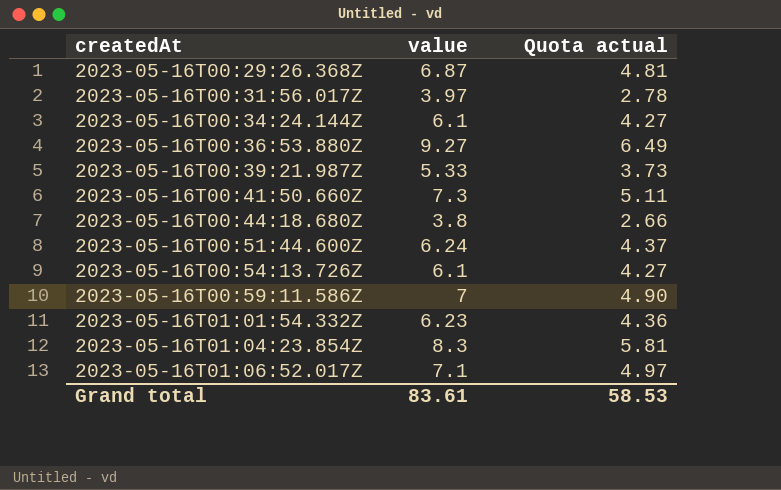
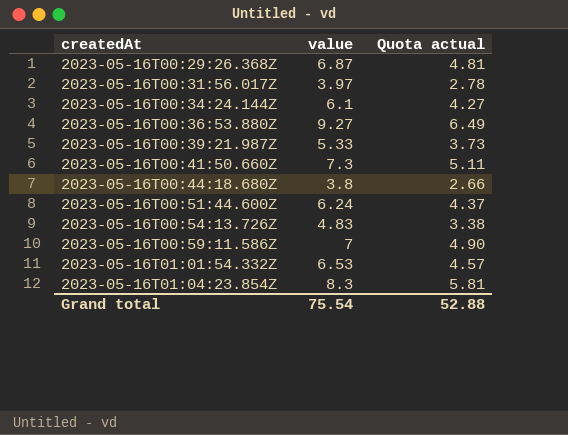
row 2023-05-16T01:06:52.017Z: 7.1 | 4.97 -> none
2023-05-16T00:54:13.726Z | value: 6.1 -> 4.83
2023-05-16T00:54:13.726Z | Quota actual: 4.27 -> 3.38
2023-05-16T01:01:54.332Z | value: 6.23 -> 6.53
2023-05-16T01:01:54.332Z | Quota actual: 4.36 -> 4.57
Grand total | value: 83.61 -> 75.54
Grand total | Quota actual: 58.53 -> 52.88

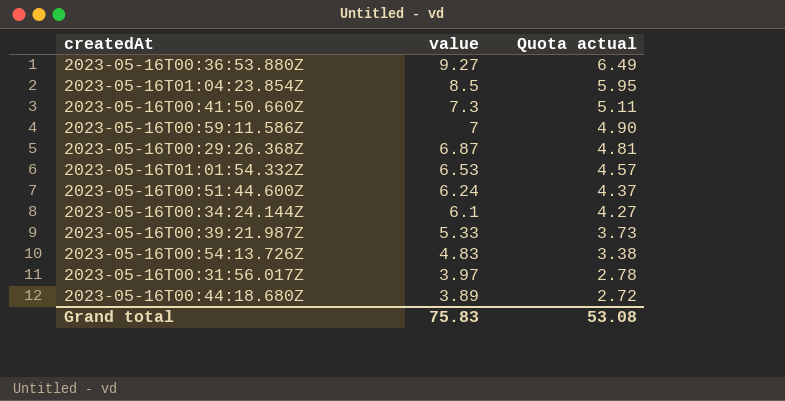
row order: createdAt ascending -> value descending
2023-05-16T01:04:23.854Z | value: 8.3 -> 8.5
2023-05-16T01:04:23.854Z | Quota actual: 5.81 -> 5.95
2023-05-16T00:44:18.680Z | value: 3.8 -> 3.89
2023-05-16T00:44:18.680Z | Quota actual: 2.66 -> 2.72
Grand total | value: 75.54 -> 75.83
Grand total | Quota actual: 52.88 -> 53.08

